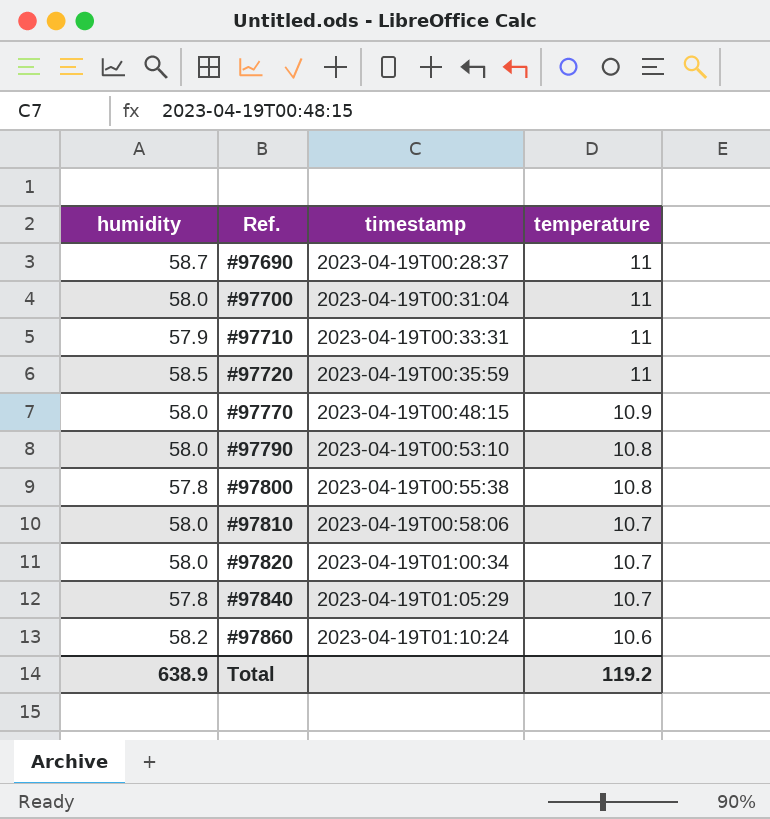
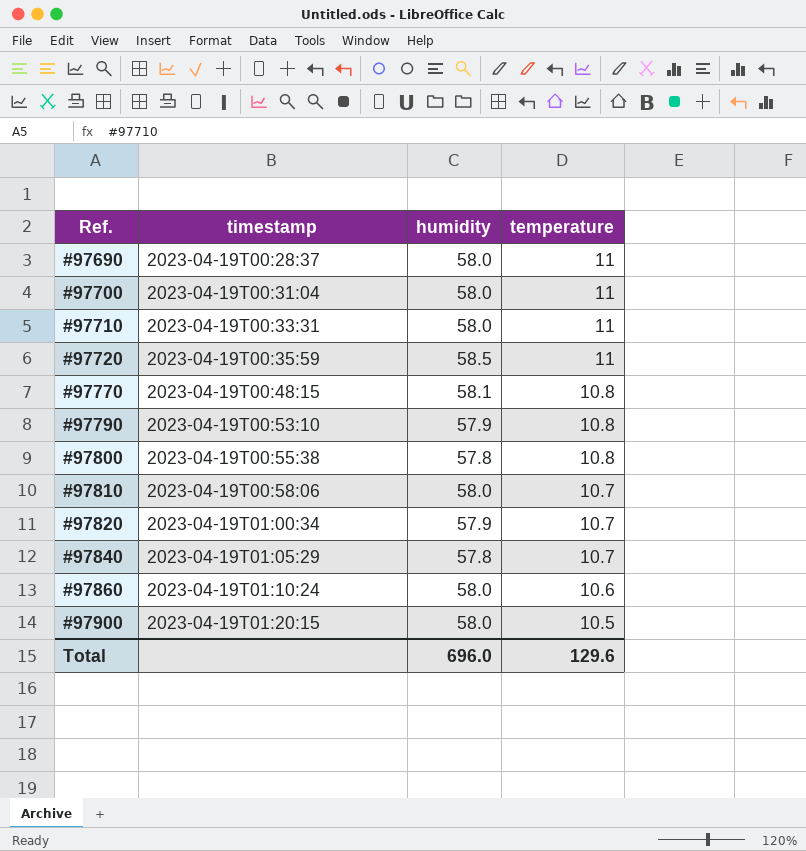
column humidity | position: 1 -> 3
#97690 | humidity: 58.7 -> 58.0
#97710 | humidity: 57.9 -> 58.0
#97770 | humidity: 58.0 -> 58.1
#97770 | temperature: 10.9 -> 10.8
#97790 | humidity: 58.0 -> 57.9
#97820 | humidity: 58.0 -> 57.9
#97860 | humidity: 58.2 -> 58.0
row #97900: none -> 2023-04-19T01:20:15 | 58.0 | 10.5
Total | humidity: 638.9 -> 696.0
Total | temperature: 119.2 -> 129.6

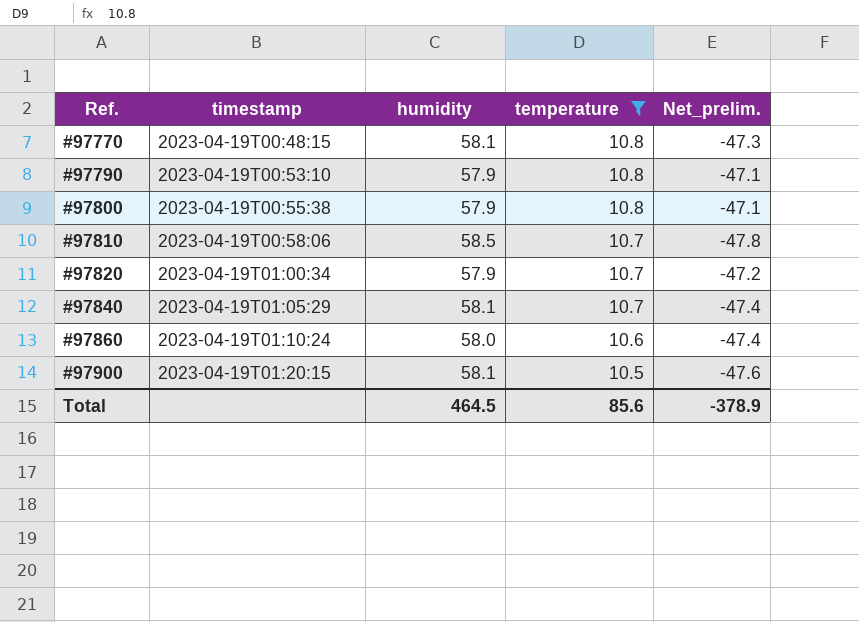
filter: none -> temperature != 11
column Net_prelim. | formula: none -> [temperature] - [humidity]
#97800 | humidity: 57.8 -> 57.9
#97810 | humidity: 58.0 -> 58.5
#97840 | humidity: 57.8 -> 58.1
#97900 | humidity: 58.0 -> 58.1
Total | humidity: 696.0 -> 464.5
Total | temperature: 129.6 -> 85.6

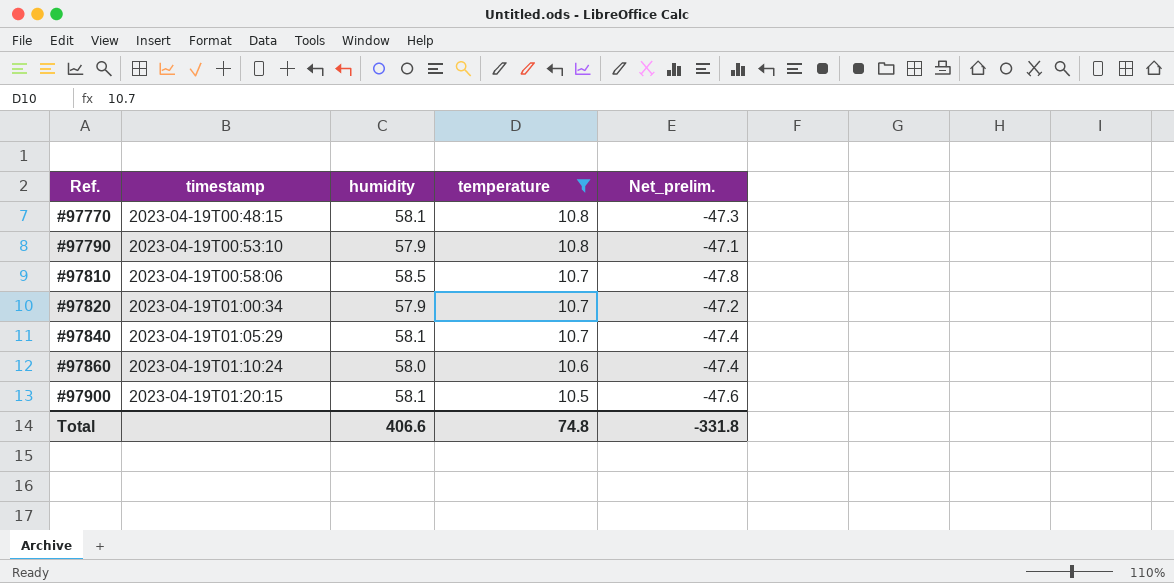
row #97800: 2023-04-19T00:55:38 | 57.9 | 10.8 | -47.1 -> none
Total | humidity: 464.5 -> 406.6
Total | temperature: 85.6 -> 74.8
Total | Net_prelim.: -378.9 -> -331.8

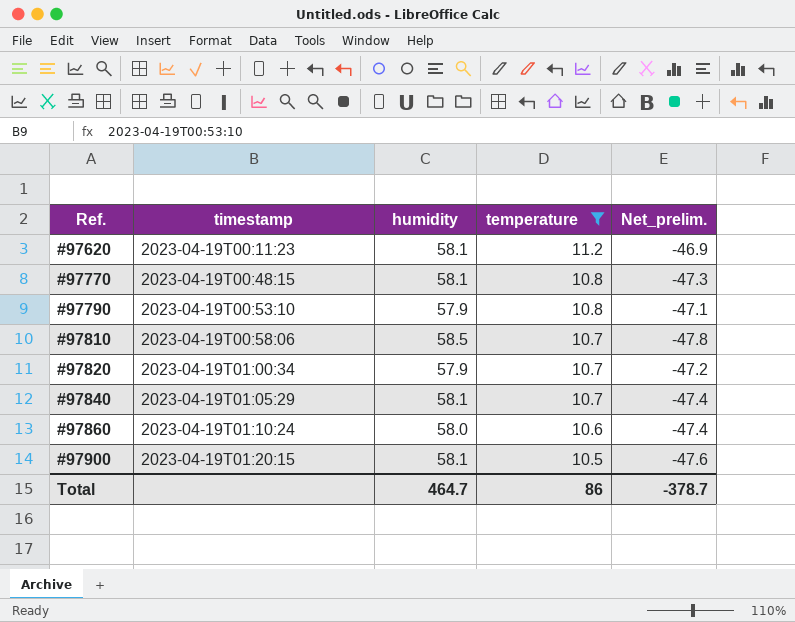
row #97620: none -> 2023-04-19T00:11:23 | 58.1 | 11.2 | -46.9
Total | humidity: 406.6 -> 464.7
Total | temperature: 74.8 -> 86
Total | Net_prelim.: -331.8 -> -378.7

